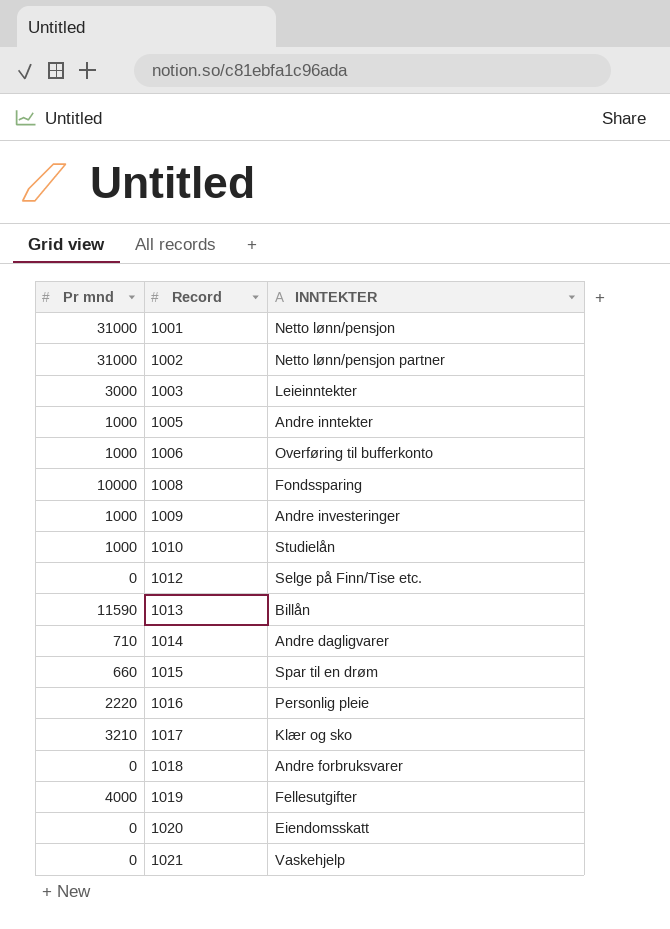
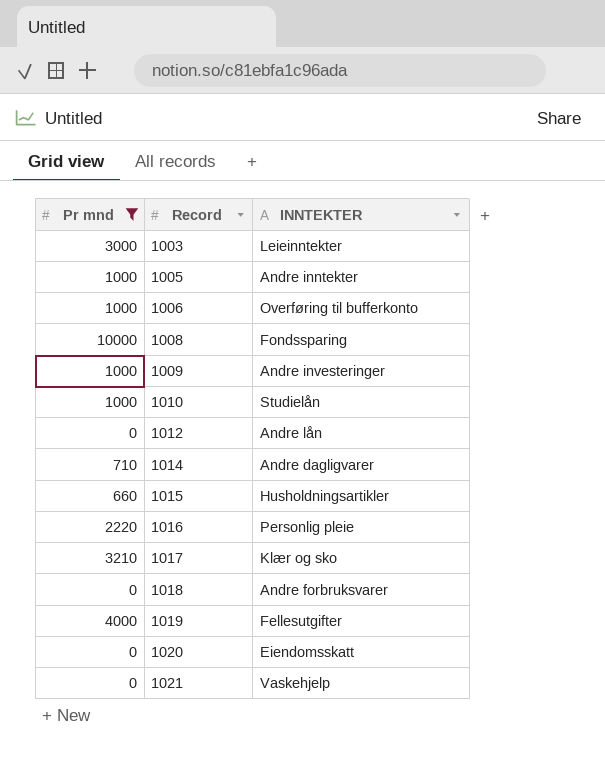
filter: none -> Pr mnd <= 10000
1012 | INNTEKTER: Selge på Finn/Tise etc. -> Andre lån
1015 | INNTEKTER: Spar til en drøm -> Husholdningsartikler

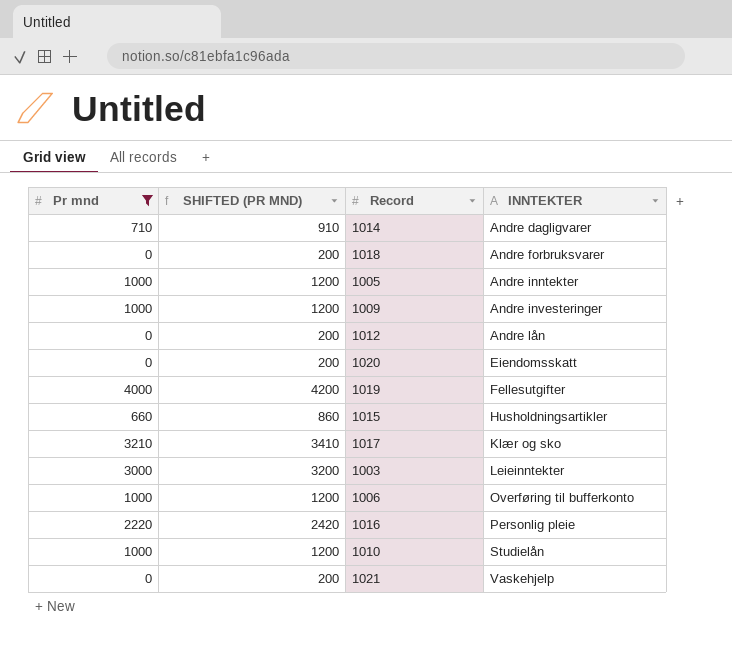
row order: Record ascending -> INNTEKTER ascending
column SHIFTED (PR MND) | formula: none -> [Pr mnd] + 200
row 1008: 10000 | Fondssparing -> none

